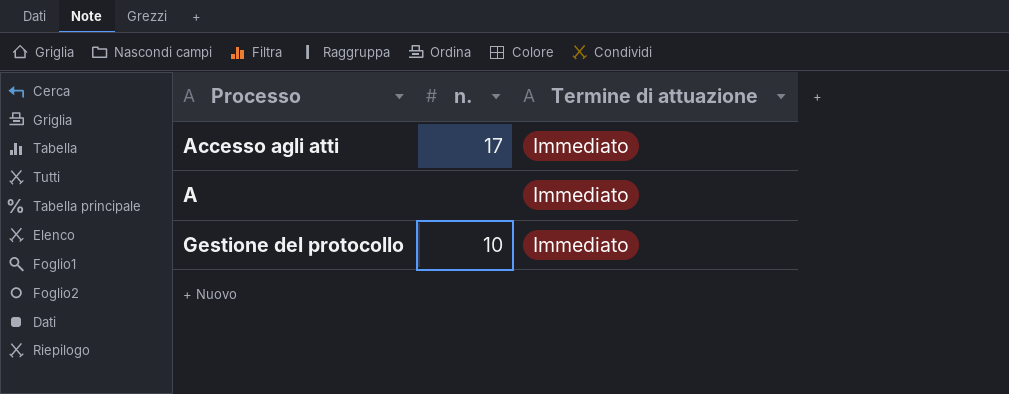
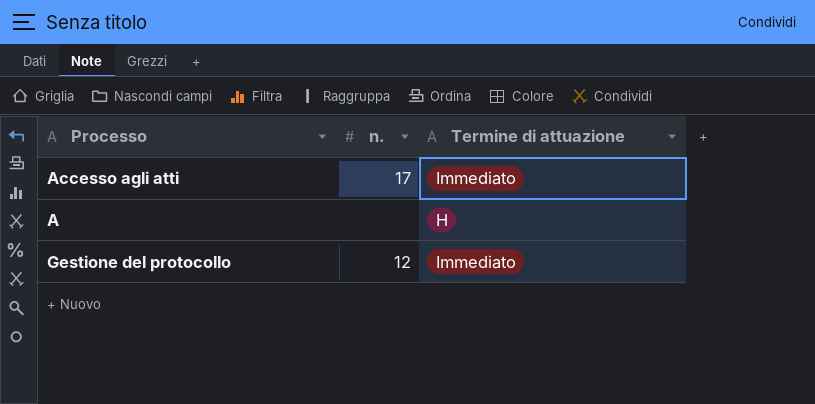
A | Termine di attuazione: Immediato -> H
Gestione del protocollo | n.: 10 -> 12

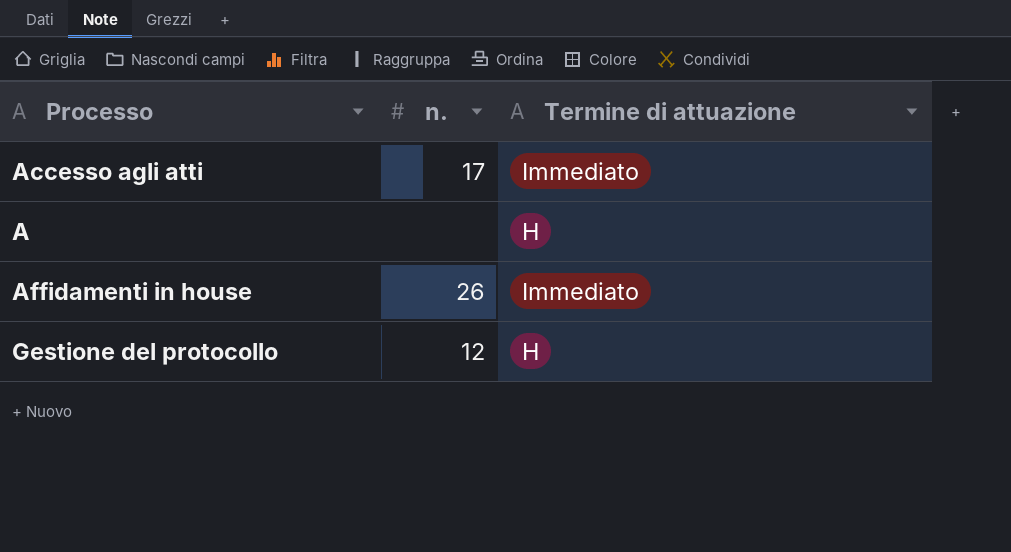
row Affidamenti in house: none -> 26 | Immediato
Gestione del protocollo | Termine di attuazione: Immediato -> H

